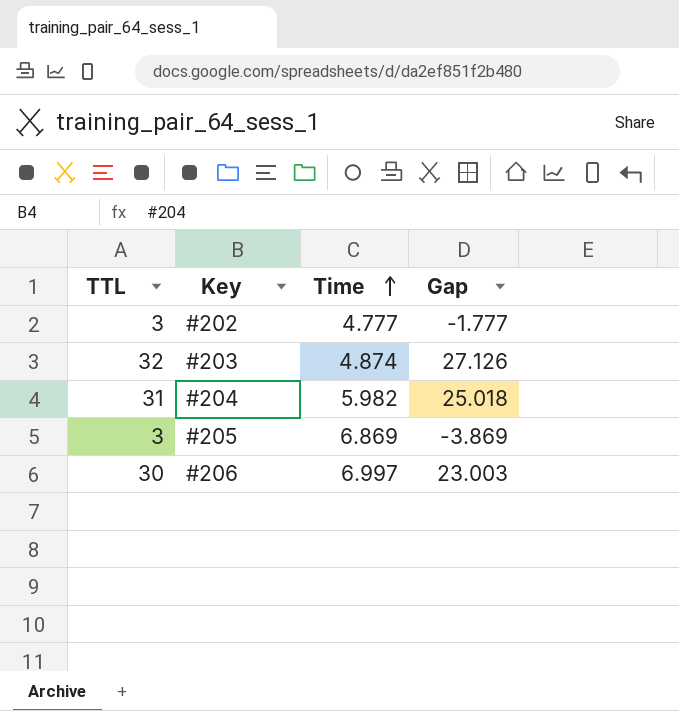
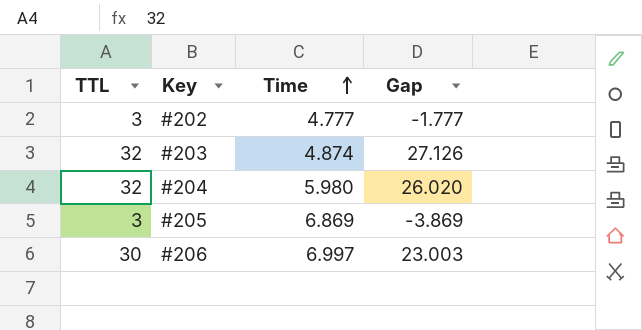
#204 | TTL: 31 -> 32
#204 | Time: 5.982 -> 5.980
#204 | Gap: 25.018 -> 26.020

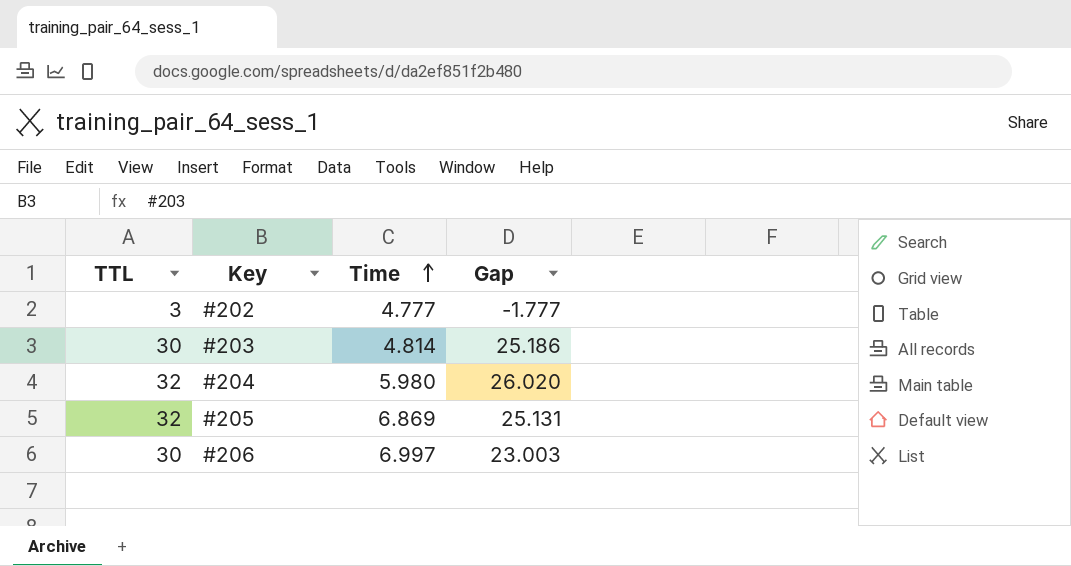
#203 | TTL: 32 -> 30
#203 | Time: 4.874 -> 4.814
#203 | Gap: 27.126 -> 25.186
#205 | TTL: 3 -> 32
#205 | Gap: -3.869 -> 25.131

